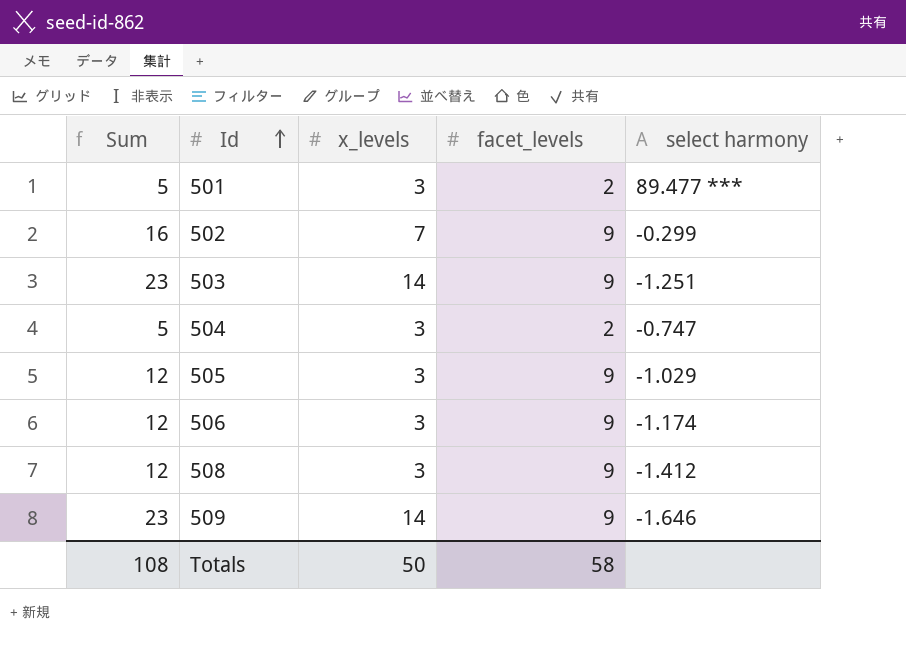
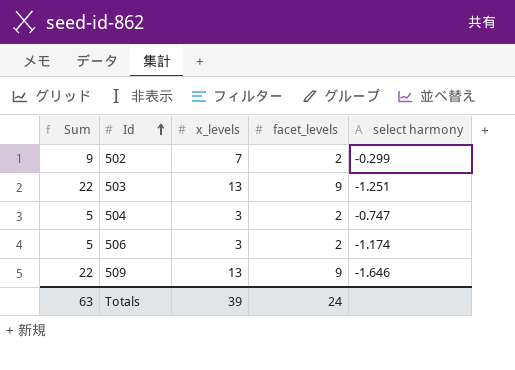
row 501: 5 | 3 | 2 | 89.477 *** -> none
row 505: 12 | 3 | 9 | -1.029 -> none
row 508: 12 | 3 | 9 | -1.412 -> none
502 | Sum: 16 -> 9
502 | facet_levels: 9 -> 2
503 | Sum: 23 -> 22
503 | x_levels: 14 -> 13
506 | Sum: 12 -> 5
506 | facet_levels: 9 -> 2
509 | Sum: 23 -> 22
509 | x_levels: 14 -> 13
Totals | Sum: 108 -> 63
Totals | x_levels: 50 -> 39
Totals | facet_levels: 58 -> 24

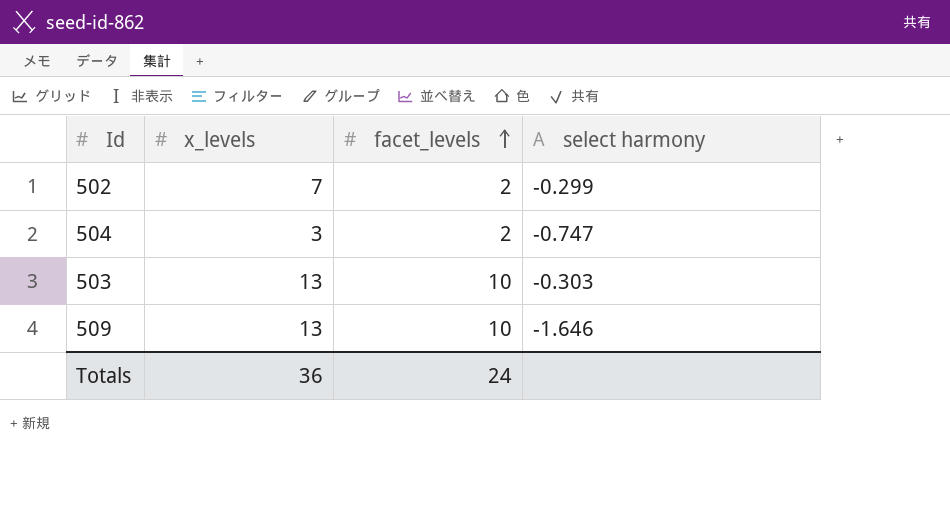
row order: Id ascending -> facet_levels ascending
column Sum | formula: [x_levels] + [facet_levels] -> none
row 506: 5 | 3 | 2 | -1.174 -> none
503 | facet_levels: 9 -> 10
503 | select harmony: -1.251 -> -0.303
509 | facet_levels: 9 -> 10
Totals | x_levels: 39 -> 36

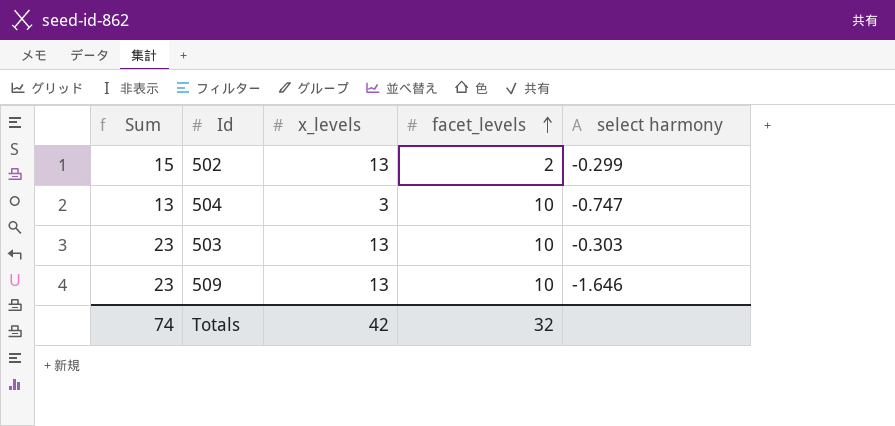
column Sum | formula: none -> [x_levels] + [facet_levels]
502 | x_levels: 7 -> 13
504 | facet_levels: 2 -> 10
Totals | x_levels: 36 -> 42
Totals | facet_levels: 24 -> 32

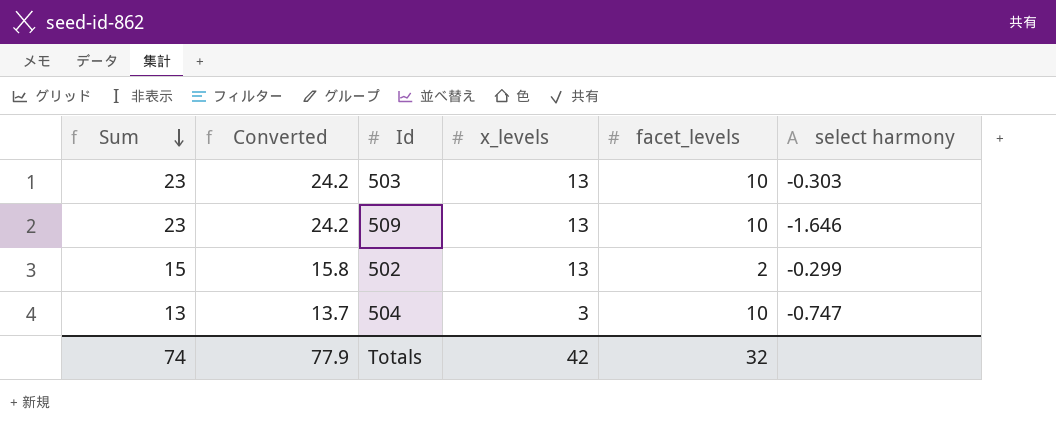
row order: facet_levels ascending -> Sum descending
column Converted | formula: none -> [Sum] * 1.05

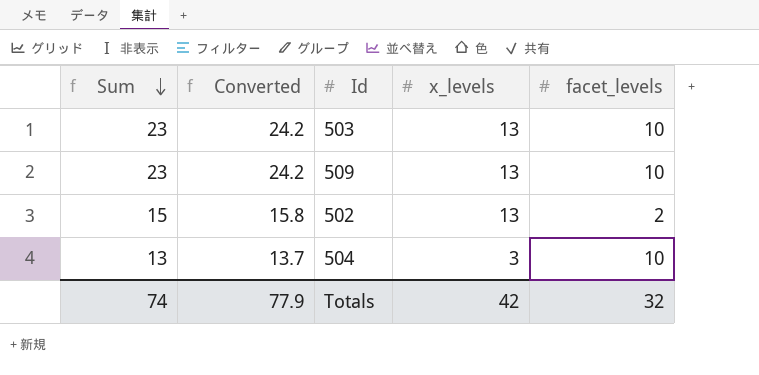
column select harmony | position: 6 -> none

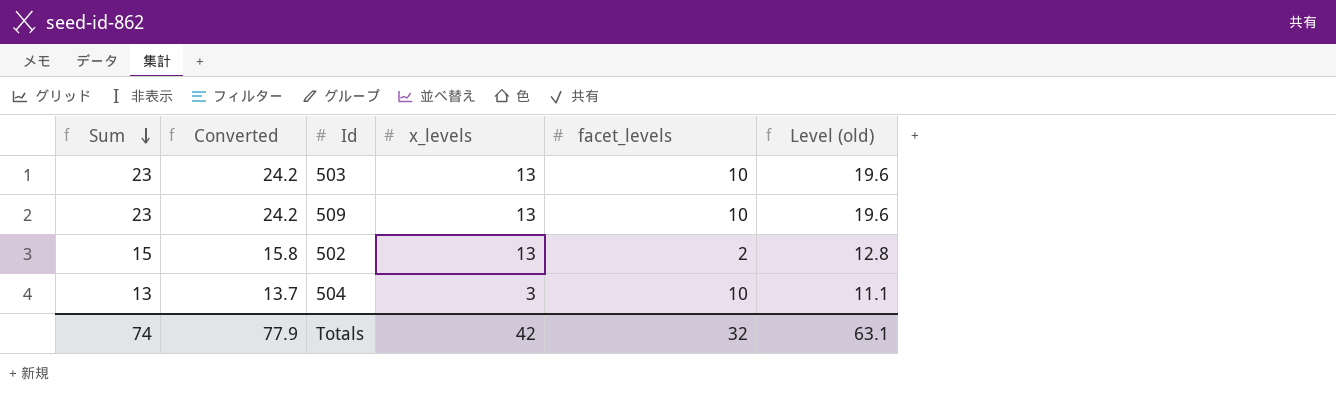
column Level (old) | formula: none -> [Sum] * 0.85

